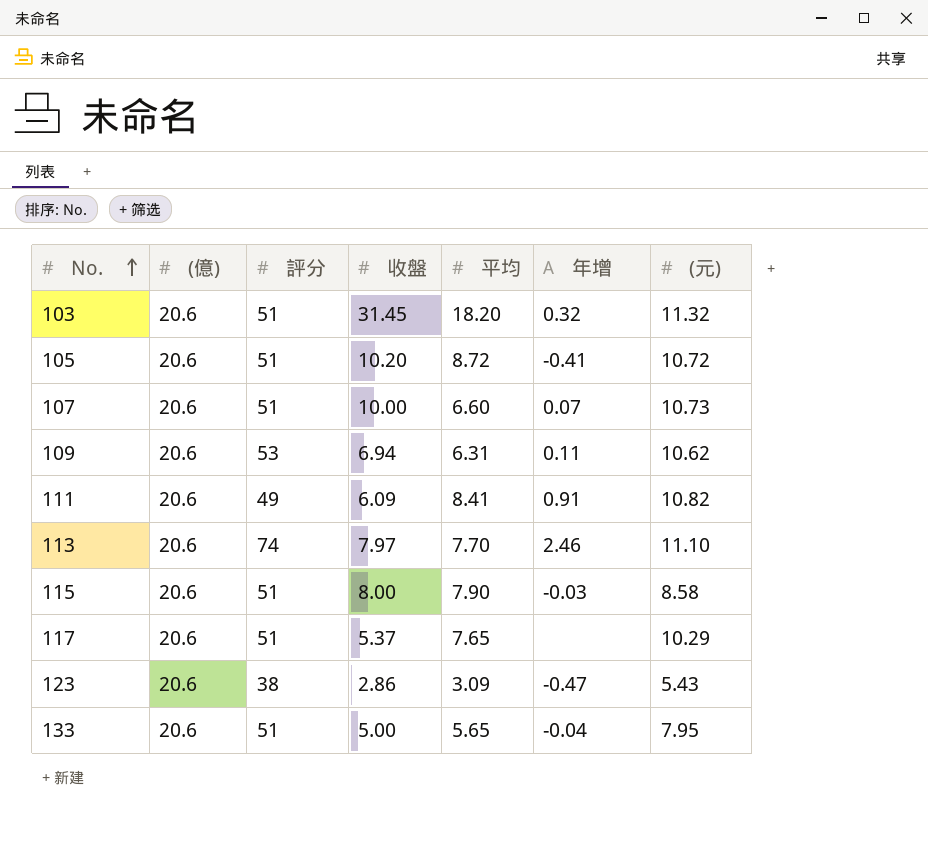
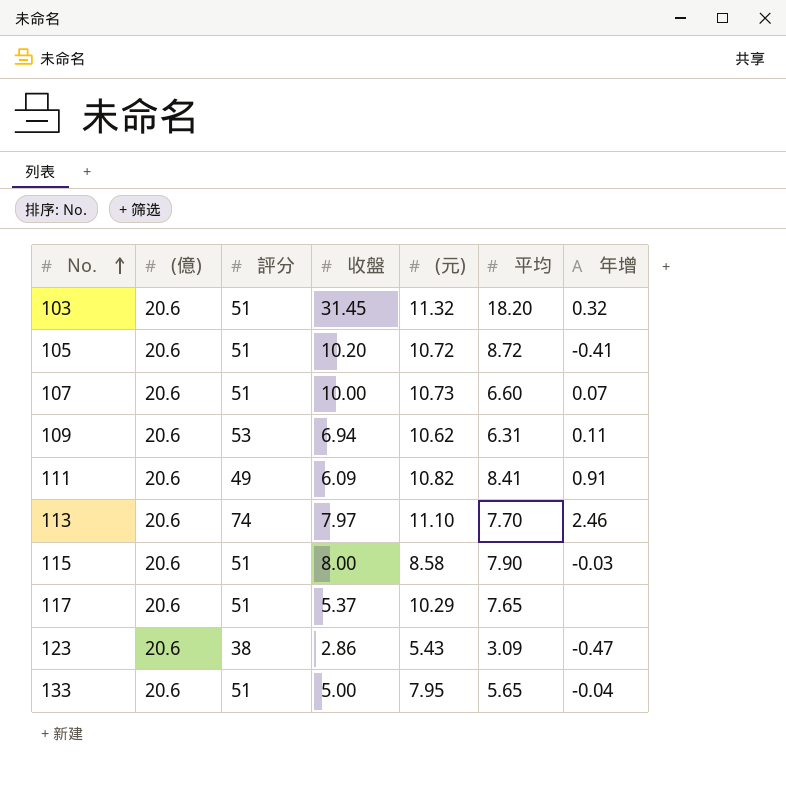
column (元) | position: 7 -> 5

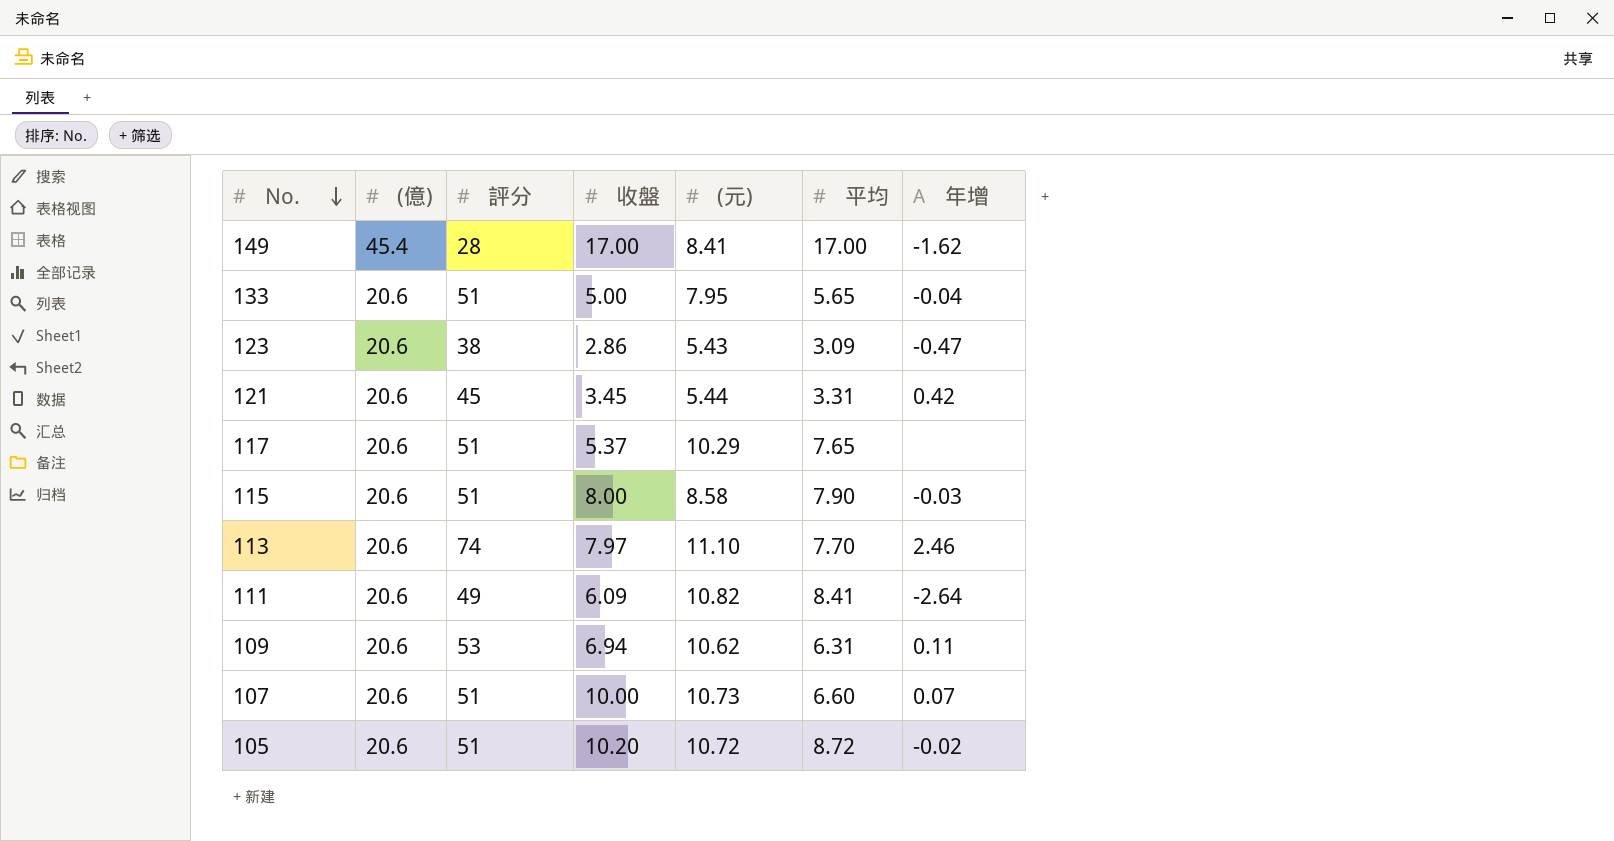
row order: No. ascending -> No. descending
row 103: 20.6 | 51 | 31.45 | 11.32 | 18.20 | 0.32 -> none
row 149: none -> 45.4 | 28 | 17.00 | 8.41 | 17.00 | -1.62
row 121: none -> 20.6 | 45 | 3.45 | 5.44 | 3.31 | 0.42
111 | 年增: 0.91 -> -2.64
105 | 年增: -0.41 -> -0.02

